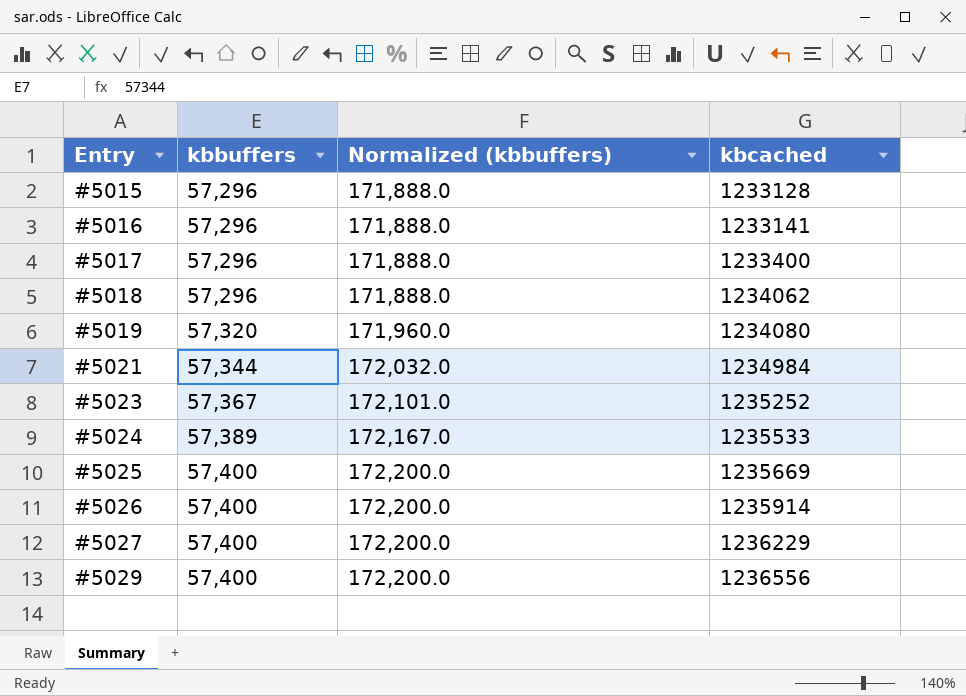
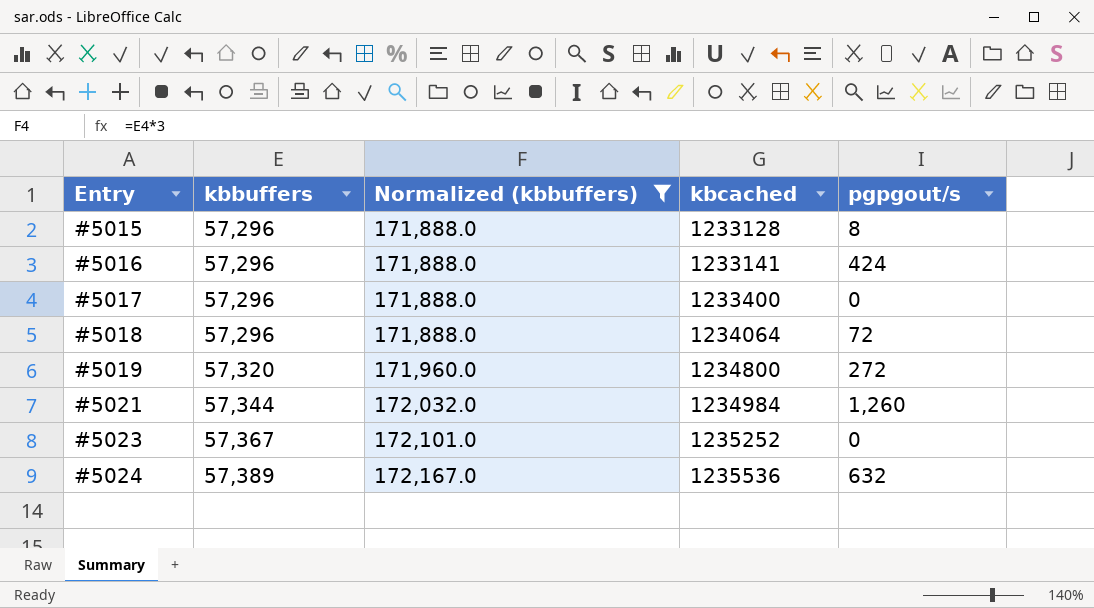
filter: none -> Normalized (kbbuffers) != 172,200.0
column pgpgout/s | position: none -> 5
#5018 | kbcached: 1234062 -> 1234064
#5019 | kbcached: 1234080 -> 1234800
#5024 | kbcached: 1235533 -> 1235536

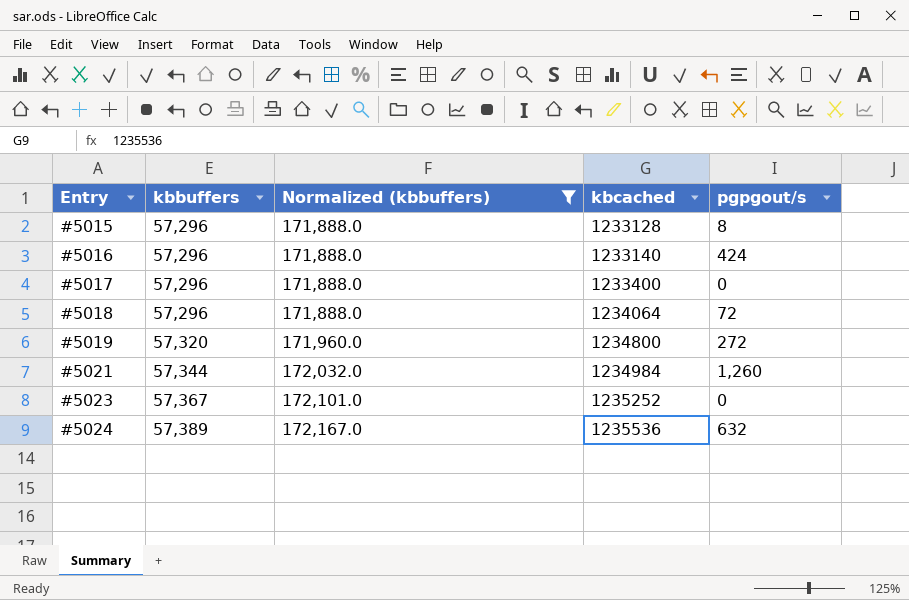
#5016 | kbcached: 1233141 -> 1233140

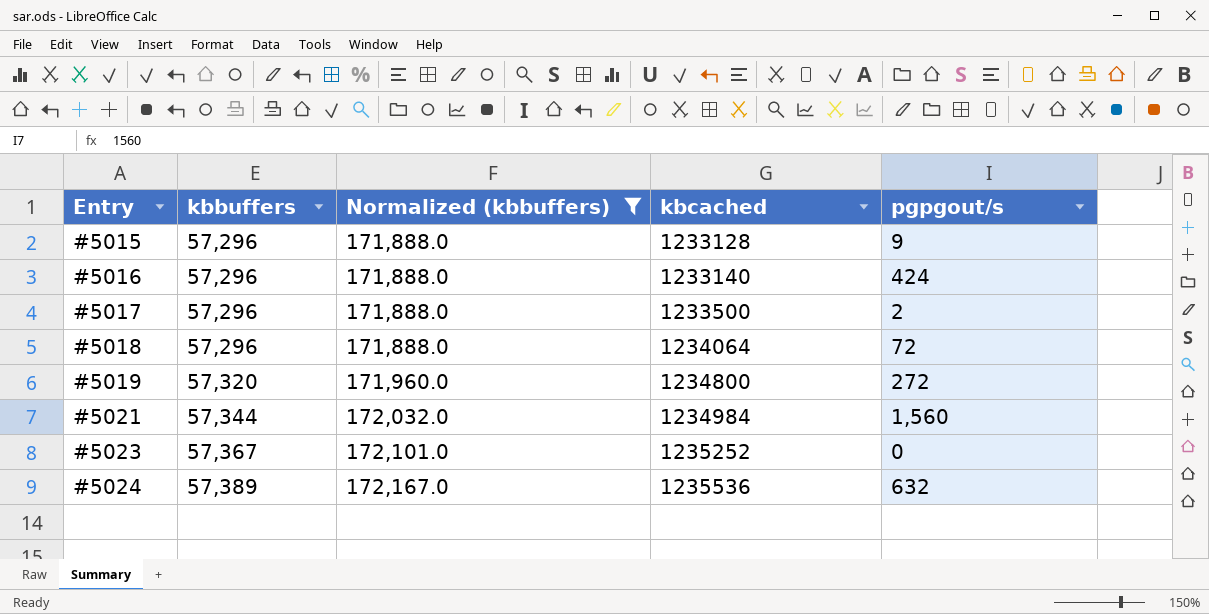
#5015 | pgpgout/s: 8 -> 9
#5017 | kbcached: 1233400 -> 1233500
#5017 | pgpgout/s: 0 -> 2
#5021 | pgpgout/s: 1,260 -> 1,560

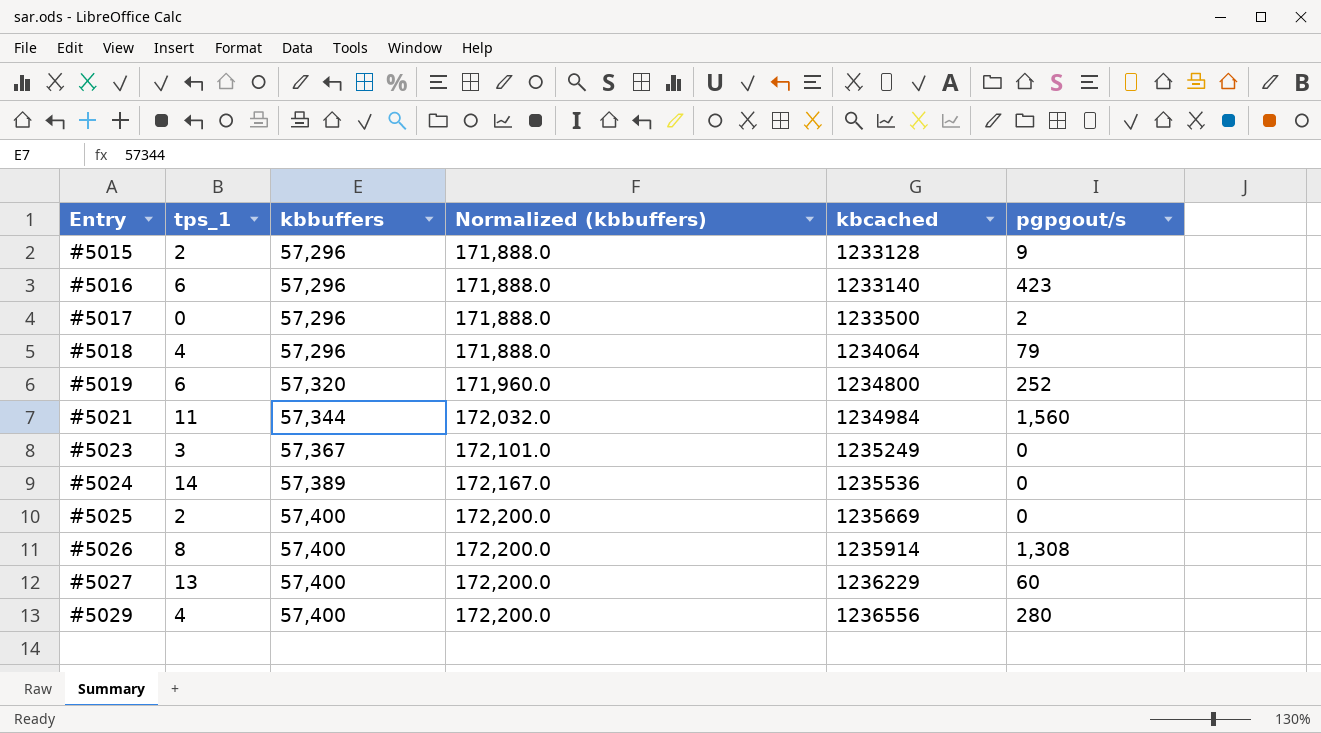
filter: Normalized (kbbuffers) != 172,200.0 -> none
column tps_1 | position: none -> 2
#5016 | pgpgout/s: 424 -> 423
#5018 | pgpgout/s: 72 -> 79
#5019 | pgpgout/s: 272 -> 252
#5023 | kbcached: 1235252 -> 1235249
#5024 | pgpgout/s: 632 -> 0

